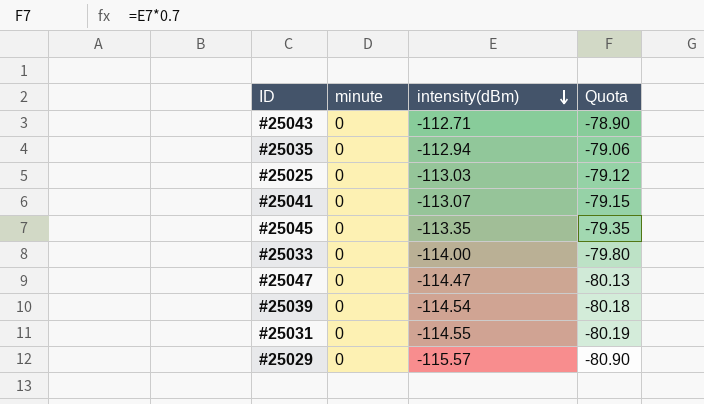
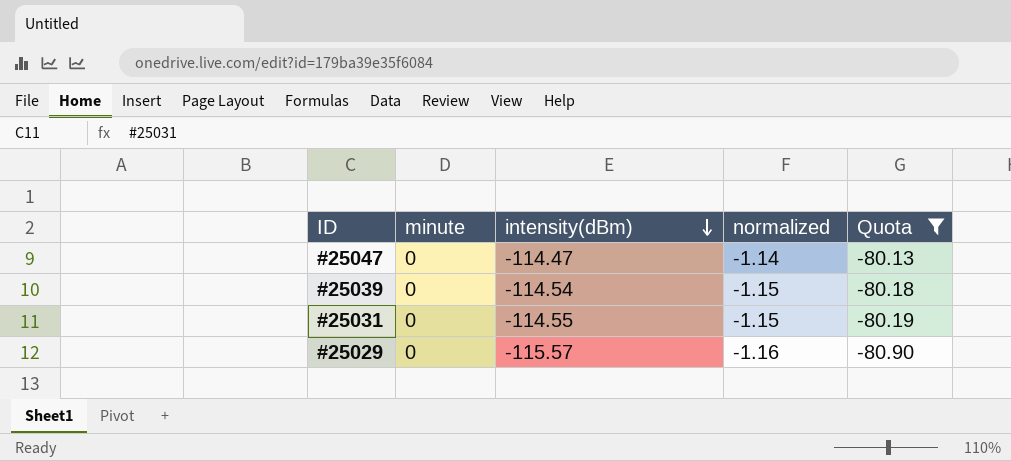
filter: none -> Quota <= -80.13
column normalized | formula: none -> [intensity(dBm)] * 0.01

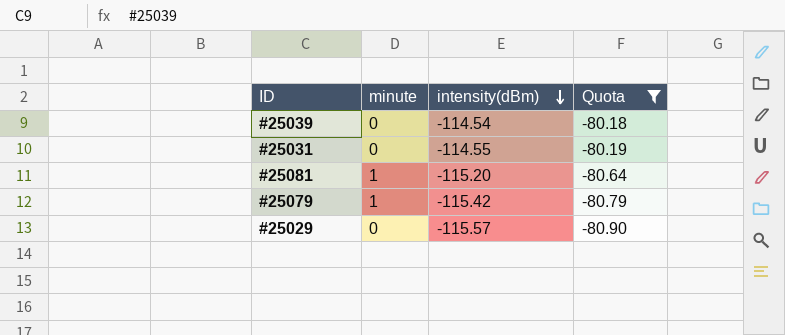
column normalized | formula: [intensity(dBm)] * 0.01 -> none
row #25047: 0 | -114.47 | -1.14 | -80.13 -> none
row #25081: none -> 1 | -115.20 | -80.64
row #25079: none -> 1 | -115.42 | -80.79

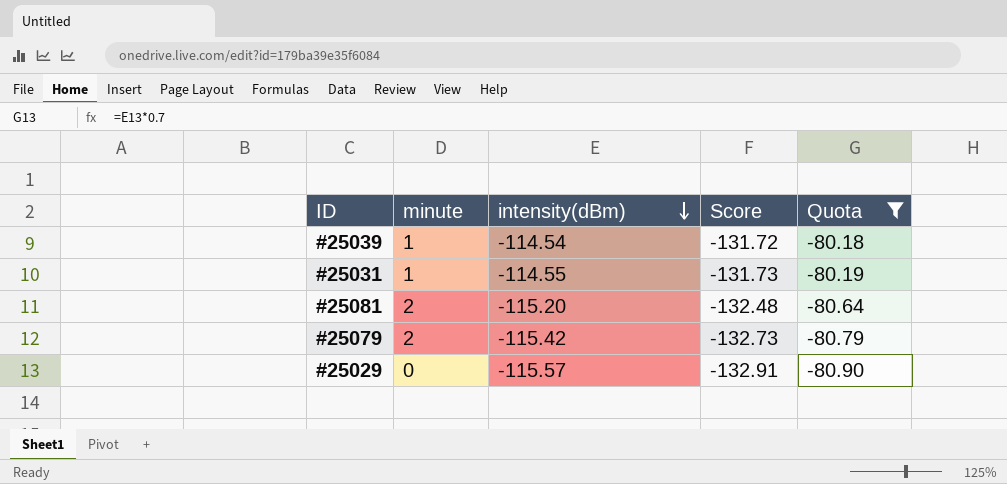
column Score | formula: none -> [intensity(dBm)] * 1.15
#25039 | minute: 0 -> 1
#25031 | minute: 0 -> 1
#25081 | minute: 1 -> 2
#25079 | minute: 1 -> 2

